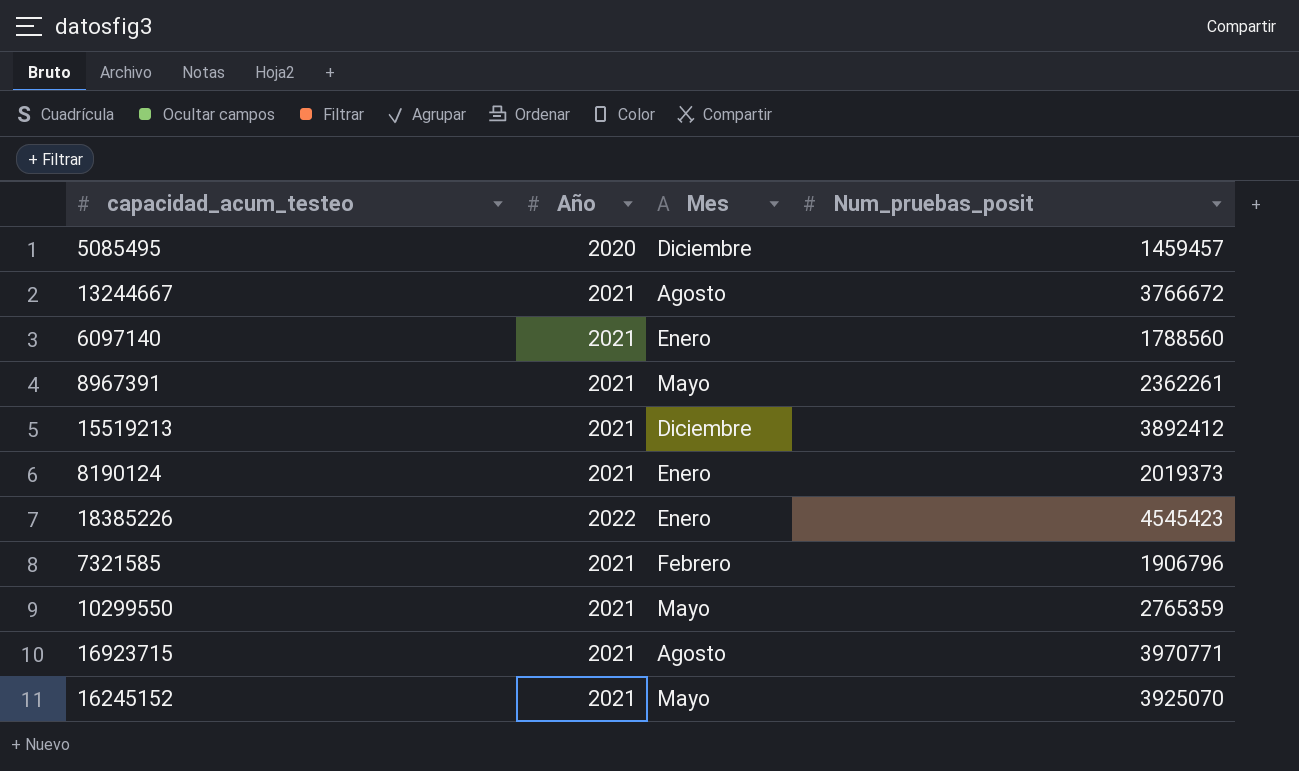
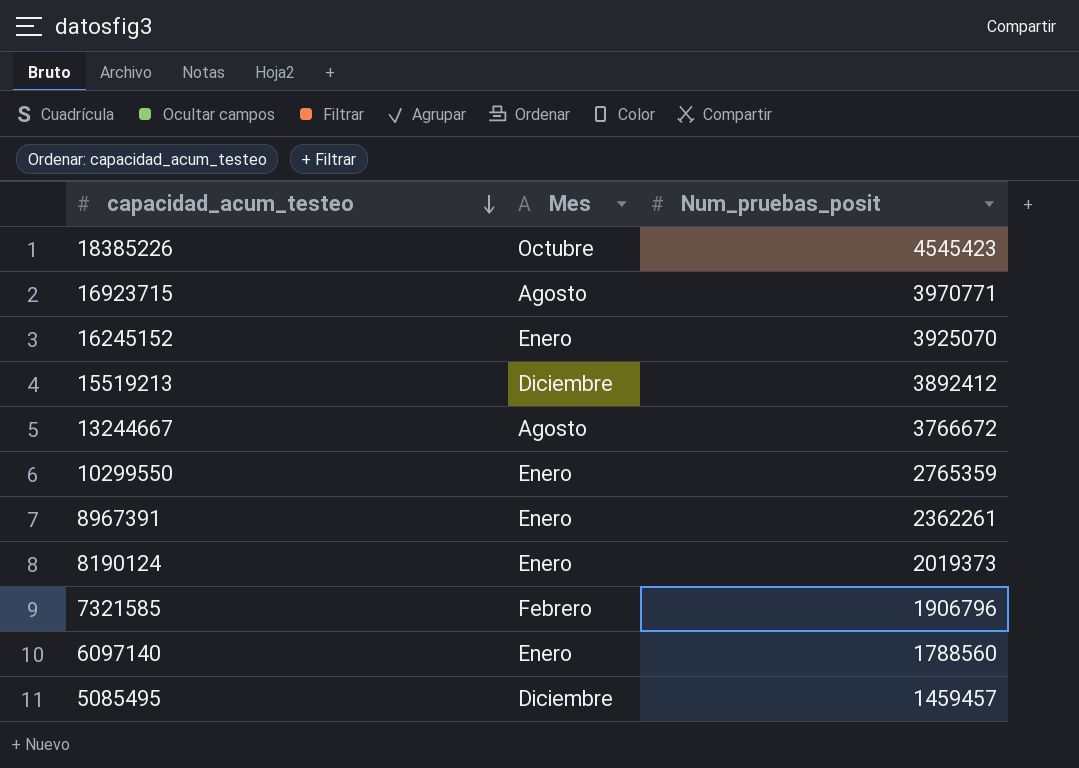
row order: none -> capacidad_acum_testeo descending
column Año | position: 2 -> none
18385226 | Mes: Enero -> Octubre
16245152 | Mes: Mayo -> Enero
10299550 | Mes: Mayo -> Enero
8967391 | Mes: Mayo -> Enero

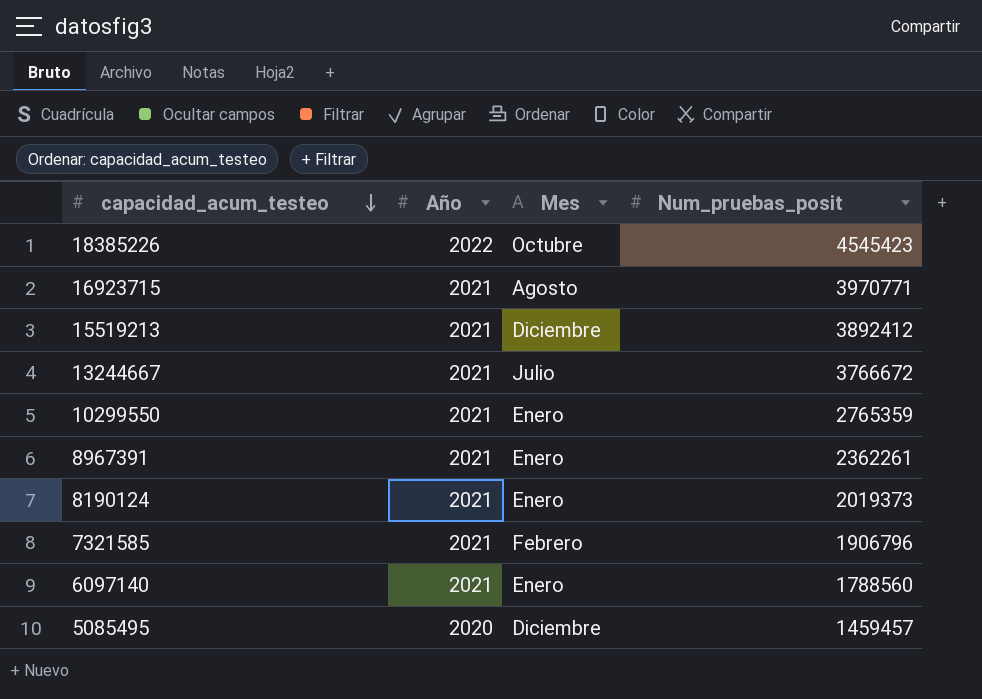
column Año | position: none -> 2
row 16245152: Enero | 3925070 -> none
13244667 | Mes: Agosto -> Julio

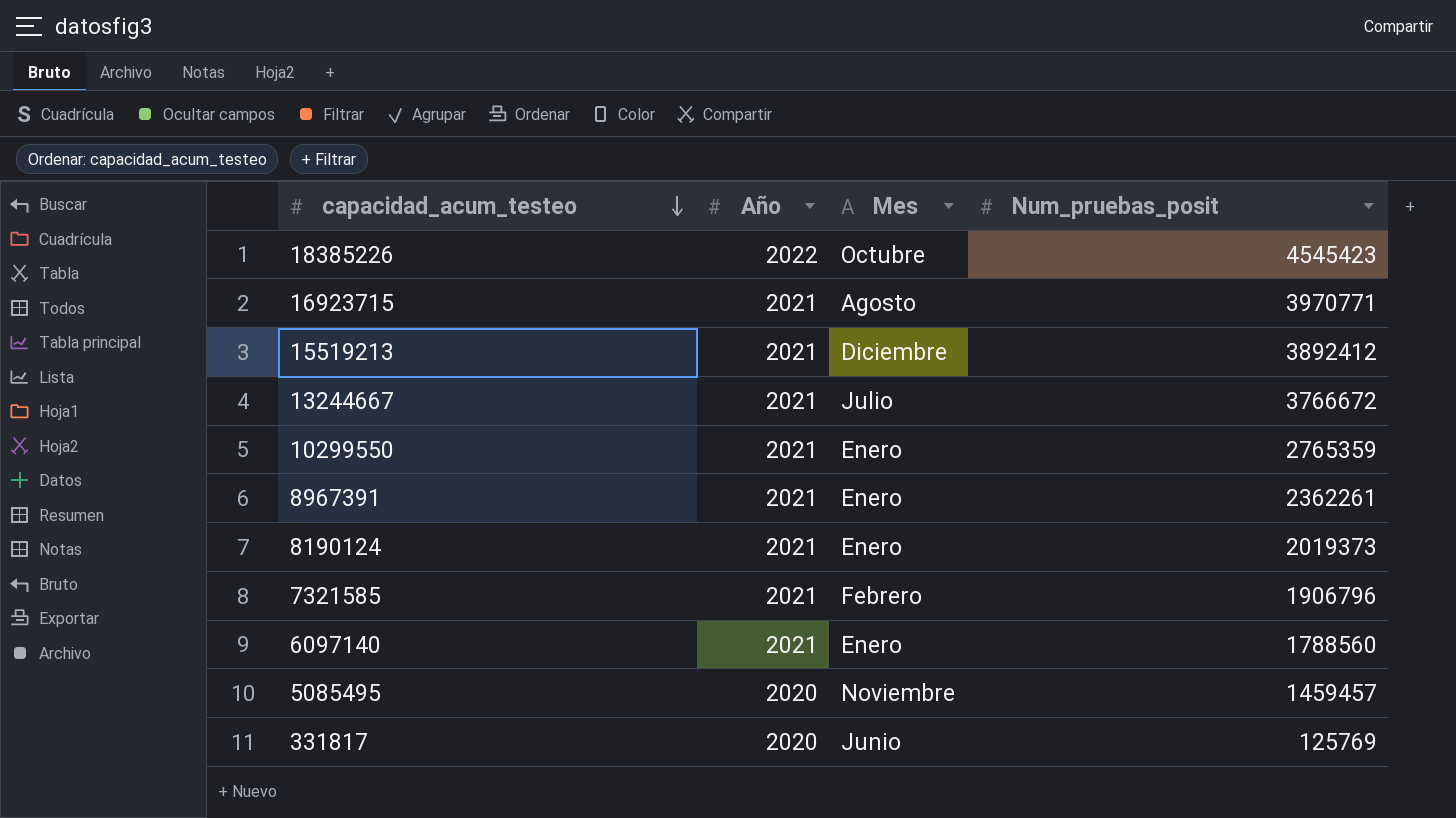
5085495 | Mes: Diciembre -> Noviembre
row 331817: none -> 2020 | Junio | 125769

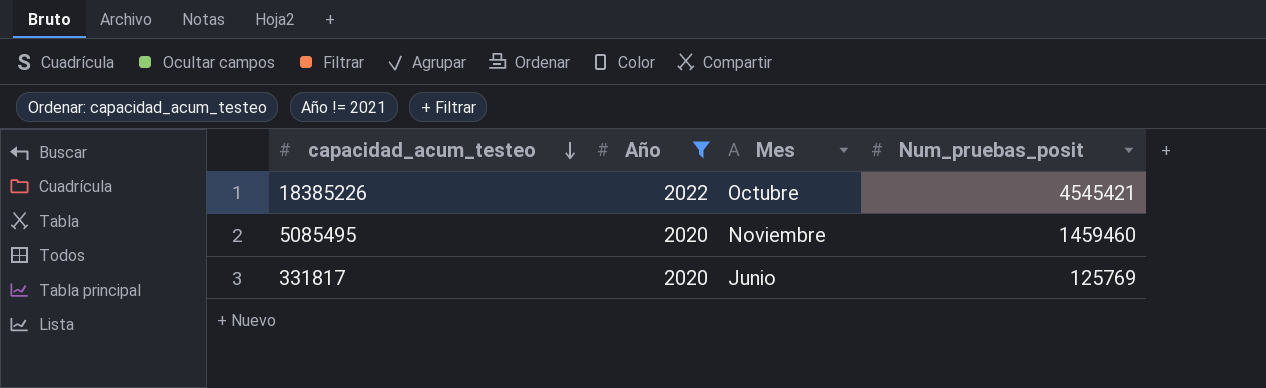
filter: none -> Año != 2021
18385226 | Num_pruebas_posit: 4545423 -> 4545421
5085495 | Num_pruebas_posit: 1459457 -> 1459460

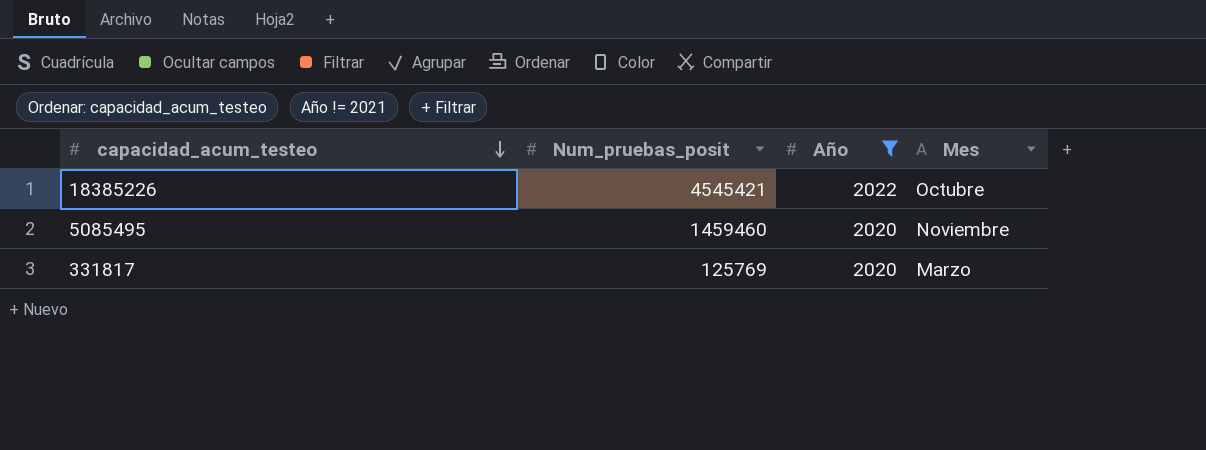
column Num_pruebas_posit | position: 4 -> 2
331817 | Mes: Junio -> Marzo

